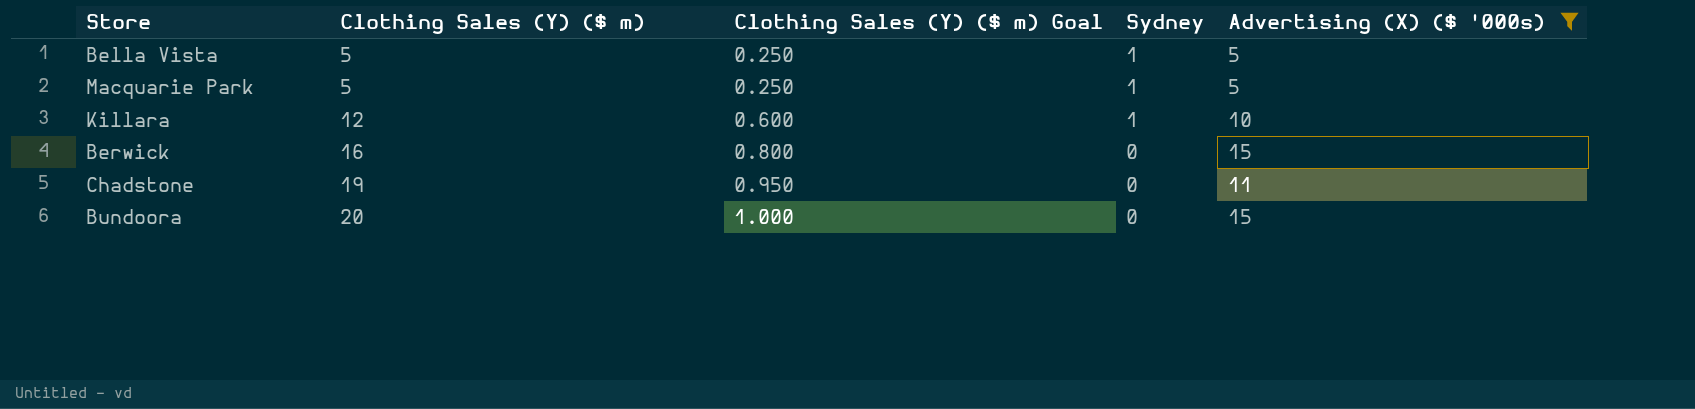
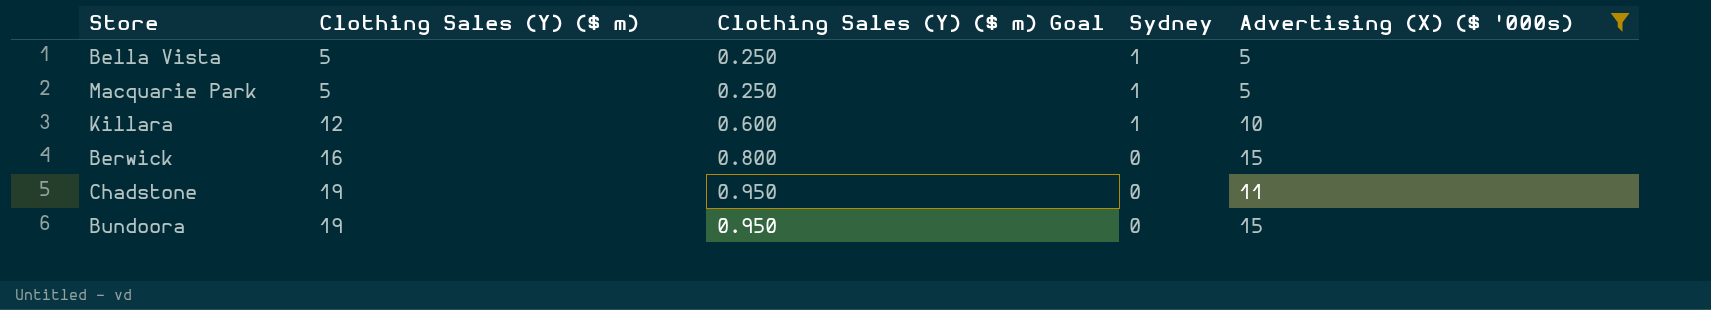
Bundoora | Clothing Sales (Y) ($ m): 20 -> 19
Bundoora | Clothing Sales (Y) ($ m) Goal: 1.000 -> 0.950

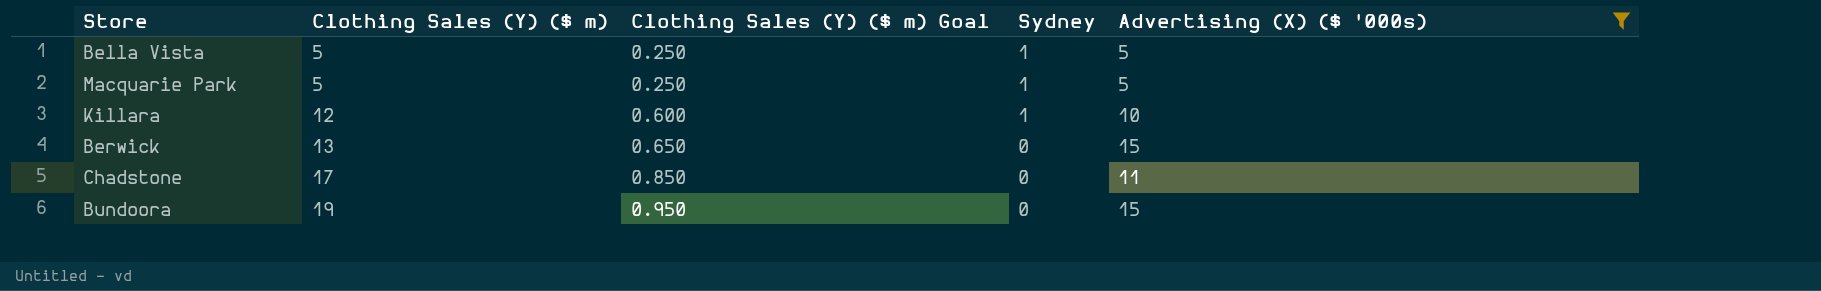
Berwick | Clothing Sales (Y) ($ m): 16 -> 13
Berwick | Clothing Sales (Y) ($ m) Goal: 0.800 -> 0.650
Chadstone | Clothing Sales (Y) ($ m): 19 -> 17
Chadstone | Clothing Sales (Y) ($ m) Goal: 0.950 -> 0.850

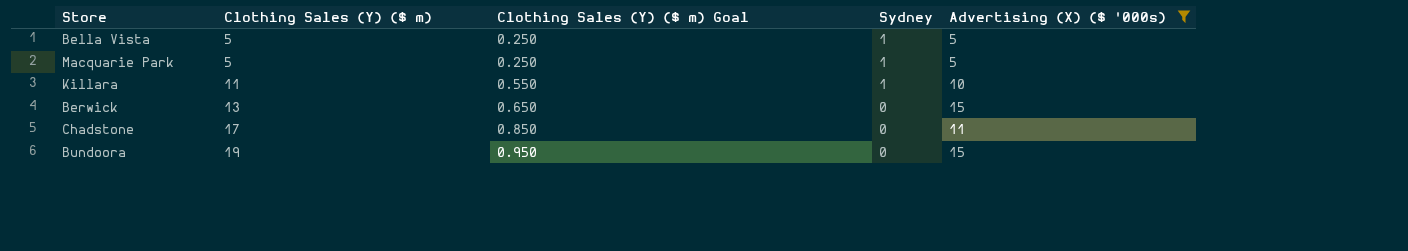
Killara | Clothing Sales (Y) ($ m): 12 -> 11
Killara | Clothing Sales (Y) ($ m) Goal: 0.600 -> 0.550

